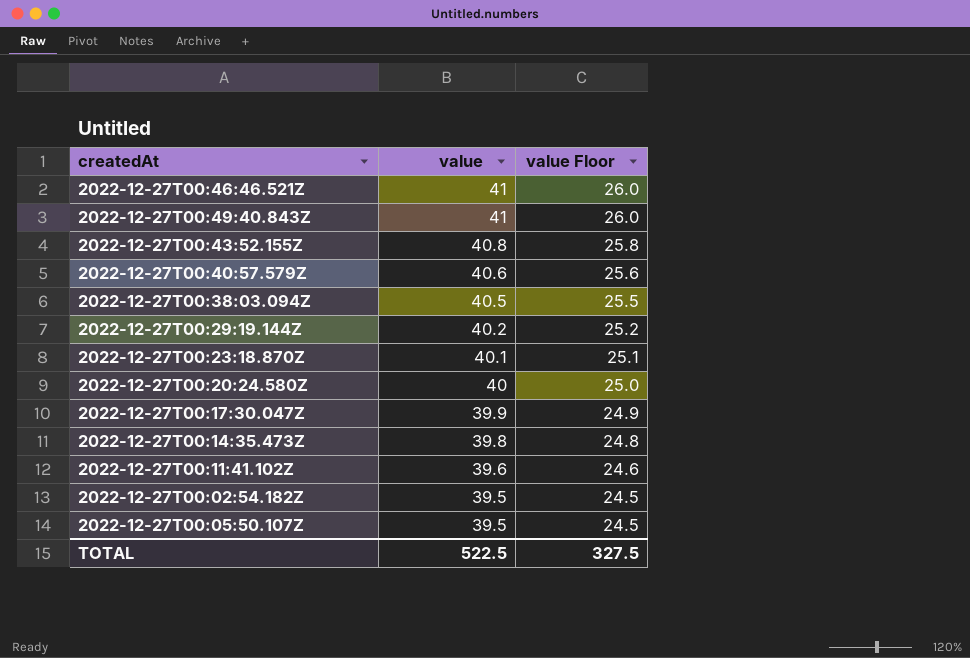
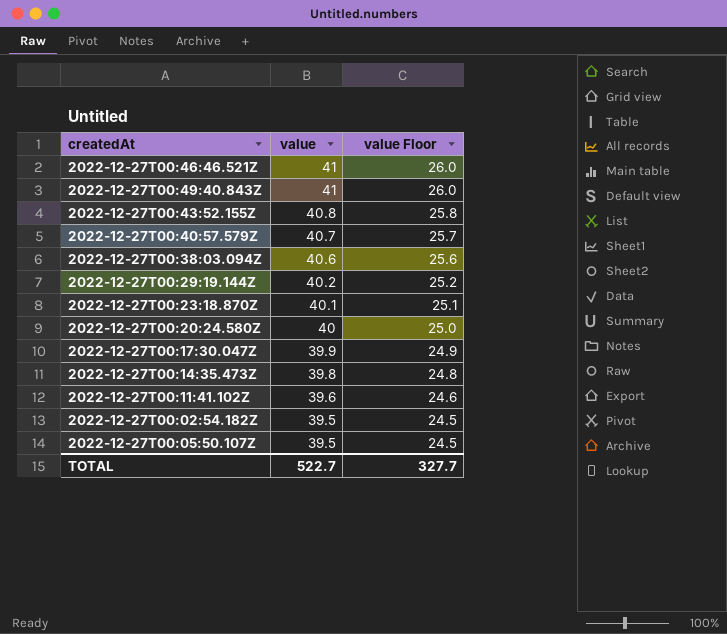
2022-12-27T00:40:57.579Z | value: 40.6 -> 40.7
2022-12-27T00:40:57.579Z | value Floor: 25.6 -> 25.7
2022-12-27T00:38:03.094Z | value: 40.5 -> 40.6
2022-12-27T00:38:03.094Z | value Floor: 25.5 -> 25.6
TOTAL | value: 522.5 -> 522.7
TOTAL | value Floor: 327.5 -> 327.7

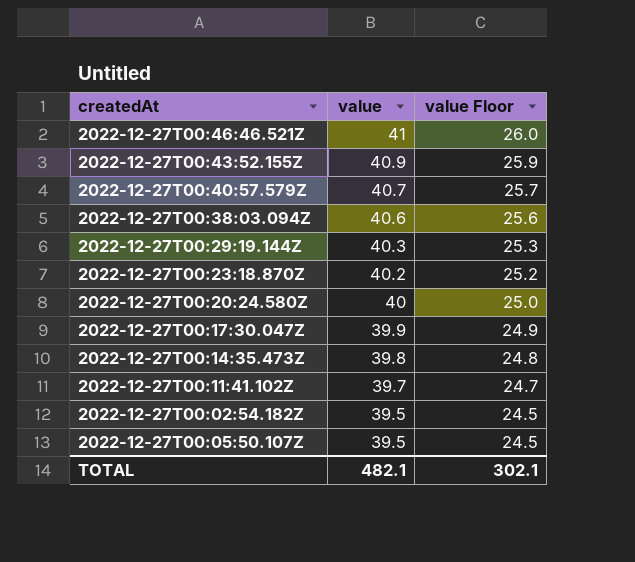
row 2022-12-27T00:49:40.843Z: 41 | 26.0 -> none
2022-12-27T00:43:52.155Z | value: 40.8 -> 40.9
2022-12-27T00:43:52.155Z | value Floor: 25.8 -> 25.9
2022-12-27T00:29:19.144Z | value: 40.2 -> 40.3
2022-12-27T00:29:19.144Z | value Floor: 25.2 -> 25.3
2022-12-27T00:23:18.870Z | value: 40.1 -> 40.2
2022-12-27T00:23:18.870Z | value Floor: 25.1 -> 25.2
2022-12-27T00:11:41.102Z | value: 39.6 -> 39.7
2022-12-27T00:11:41.102Z | value Floor: 24.6 -> 24.7
TOTAL | value: 522.7 -> 482.1
TOTAL | value Floor: 327.7 -> 302.1

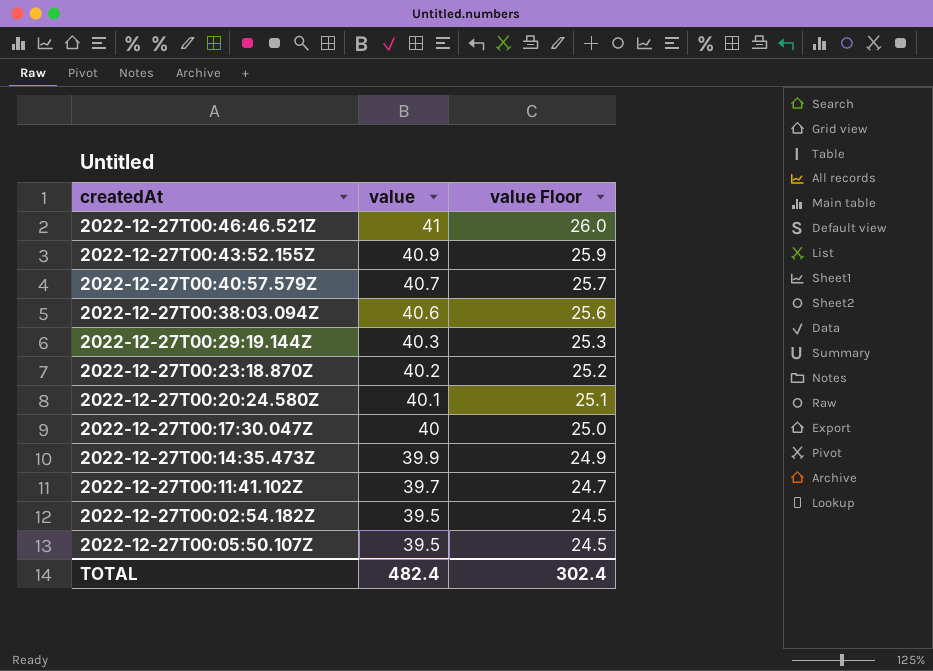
2022-12-27T00:20:24.580Z | value: 40 -> 40.1
2022-12-27T00:20:24.580Z | value Floor: 25.0 -> 25.1
2022-12-27T00:17:30.047Z | value: 39.9 -> 40
2022-12-27T00:17:30.047Z | value Floor: 24.9 -> 25.0
2022-12-27T00:14:35.473Z | value: 39.8 -> 39.9
2022-12-27T00:14:35.473Z | value Floor: 24.8 -> 24.9
TOTAL | value: 482.1 -> 482.4
TOTAL | value Floor: 302.1 -> 302.4

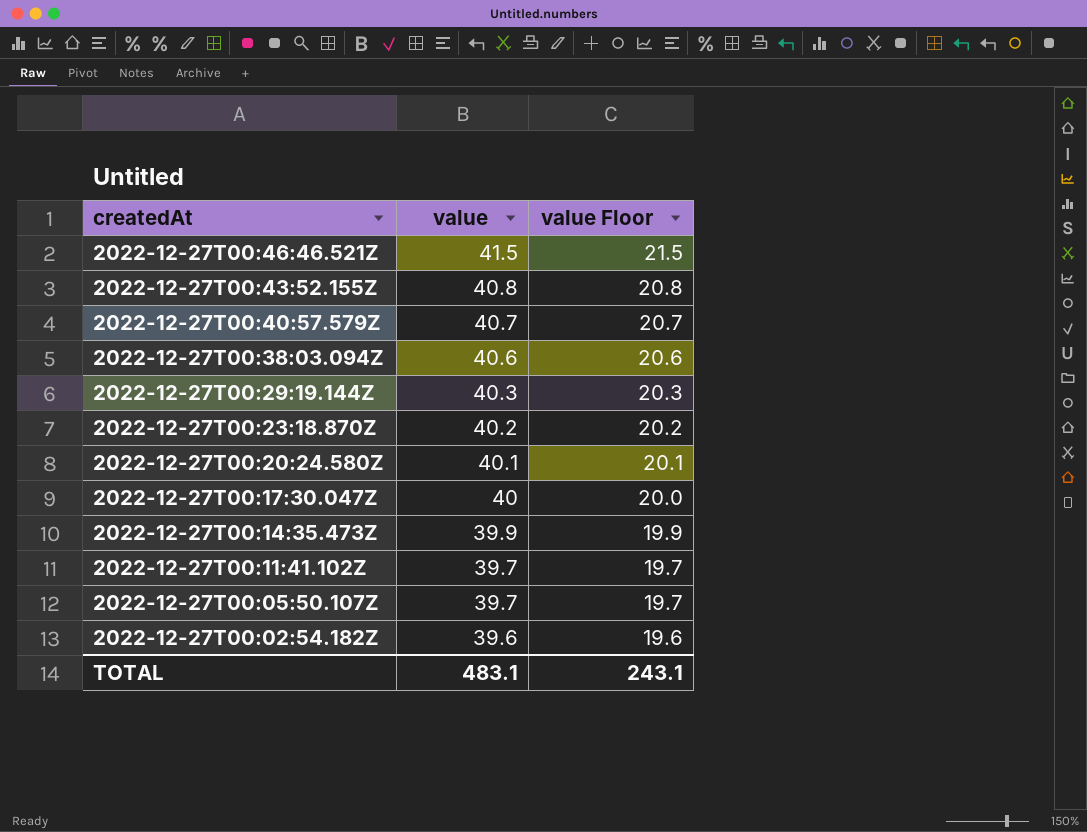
row order: value descending -> createdAt descending
column value Floor | formula: [value] - 15 -> [value] - 20
2022-12-27T00:46:46.521Z | value: 41 -> 41.5
2022-12-27T00:43:52.155Z | value: 40.9 -> 40.8
2022-12-27T00:05:50.107Z | value: 39.5 -> 39.7
2022-12-27T00:02:54.182Z | value: 39.5 -> 39.6
TOTAL | value: 482.4 -> 483.1
TOTAL | value Floor: 302.4 -> 243.1

